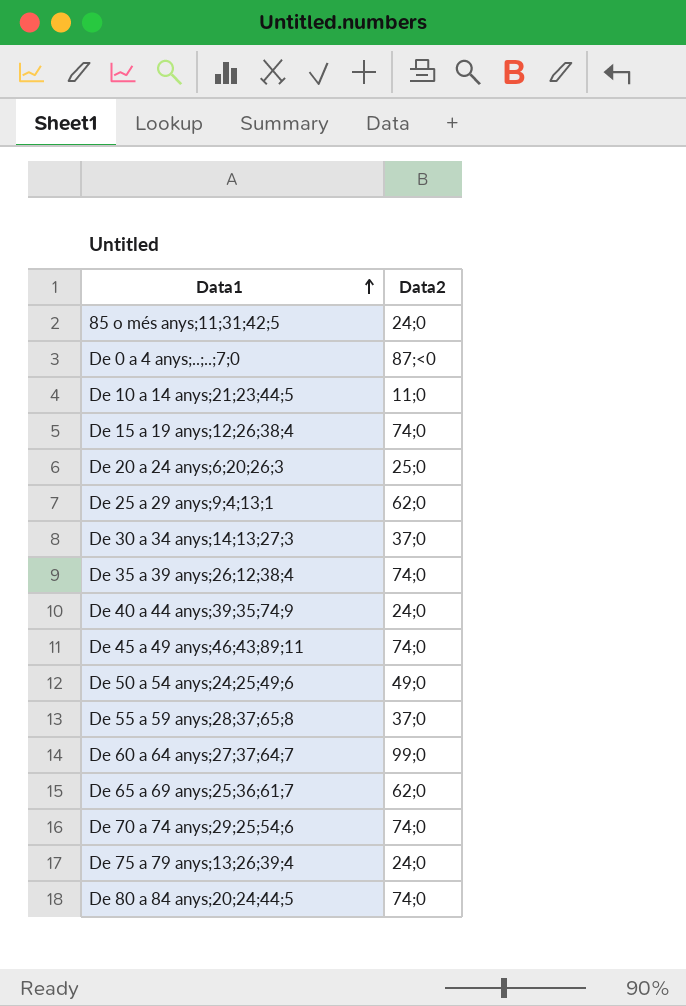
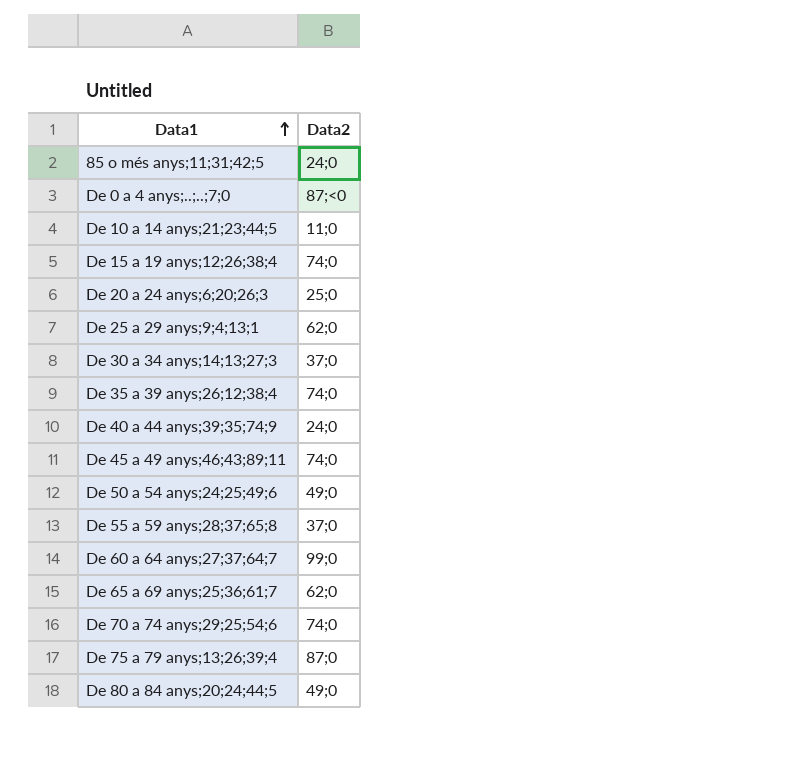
De 75 a 79 anys;13;26;39;4 | Data2: 24;0 -> 87;0
De 80 a 84 anys;20;24;44;5 | Data2: 74;0 -> 49;0

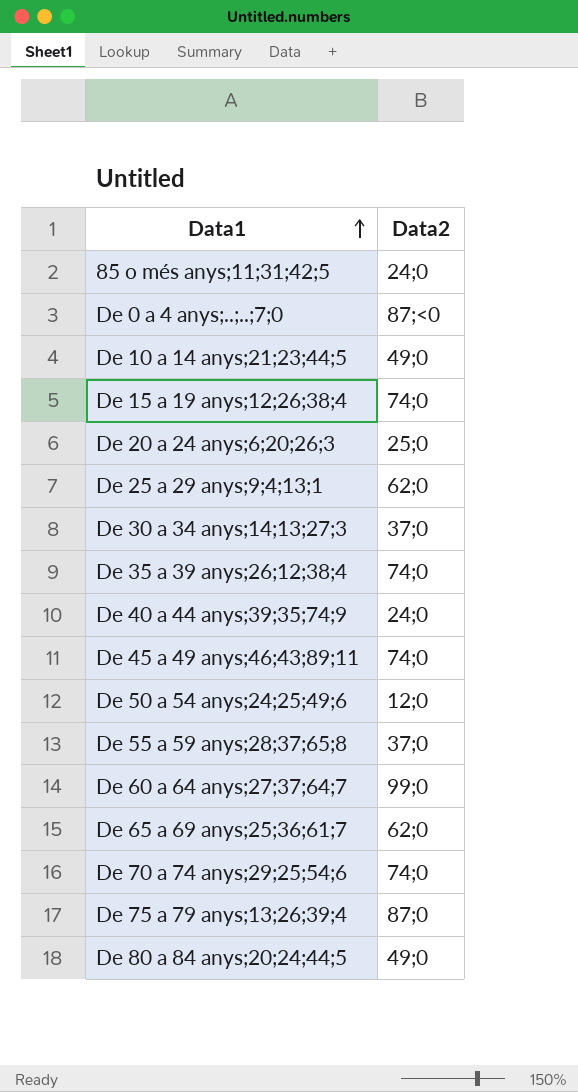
De 10 a 14 anys;21;23;44;5 | Data2: 11;0 -> 49;0
De 50 a 54 anys;24;25;49;6 | Data2: 49;0 -> 12;0

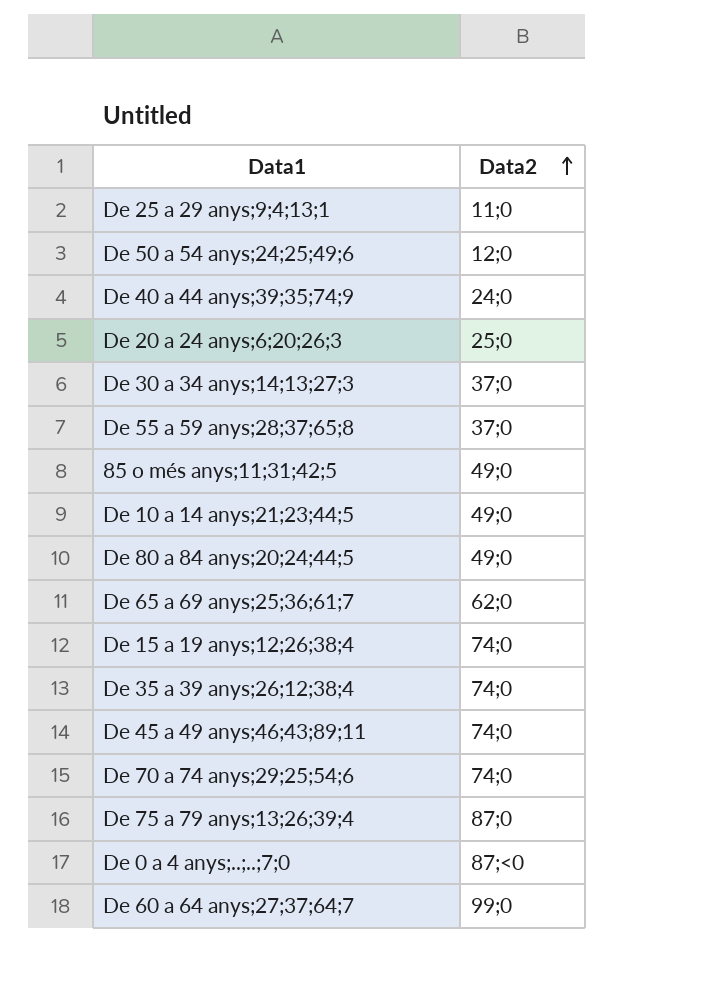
row order: Data1 ascending -> Data2 ascending
De 25 a 29 anys;9;4;13;1 | Data2: 62;0 -> 11;0
85 o més anys;11;31;42;5 | Data2: 24;0 -> 49;0

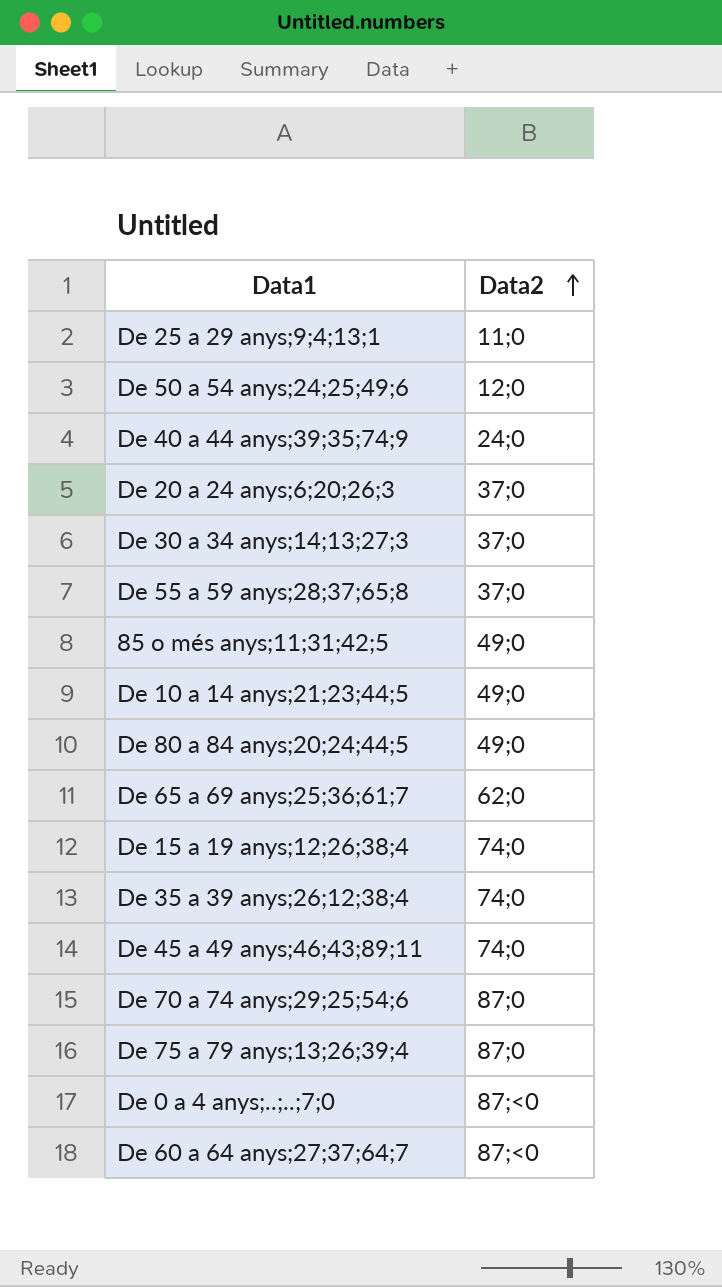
De 20 a 24 anys;6;20;26;3 | Data2: 25;0 -> 37;0
De 70 a 74 anys;29;25;54;6 | Data2: 74;0 -> 87;0
De 60 a 64 anys;27;37;64;7 | Data2: 99;0 -> 87;<0

